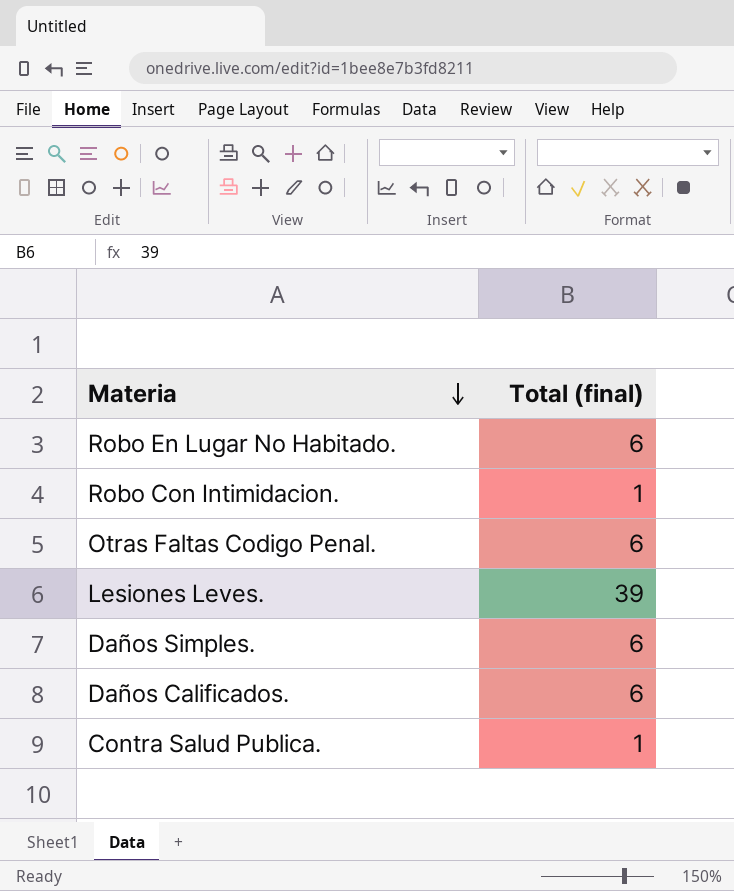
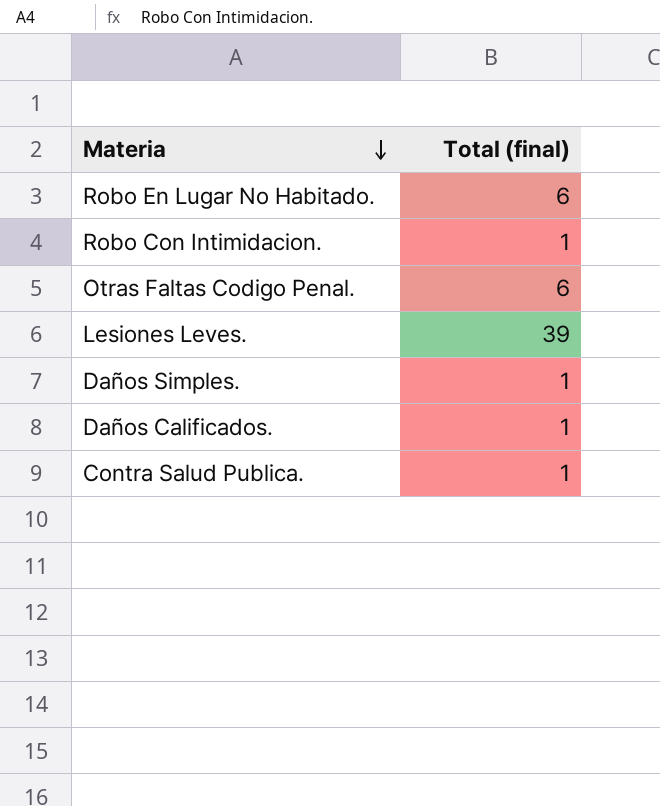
Daños Simples. | Total (final): 6 -> 1
Daños Calificados. | Total (final): 6 -> 1

